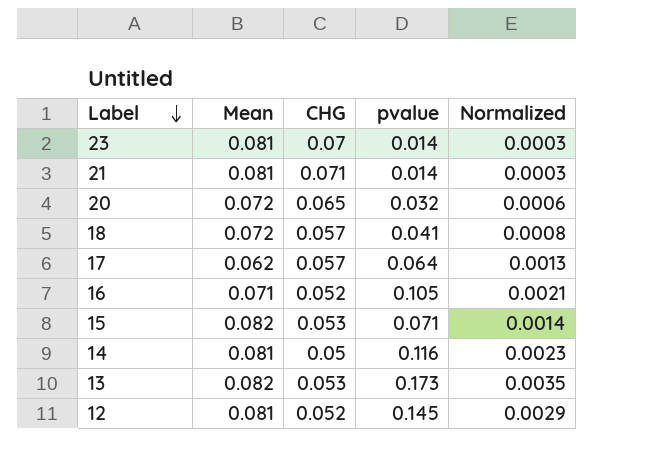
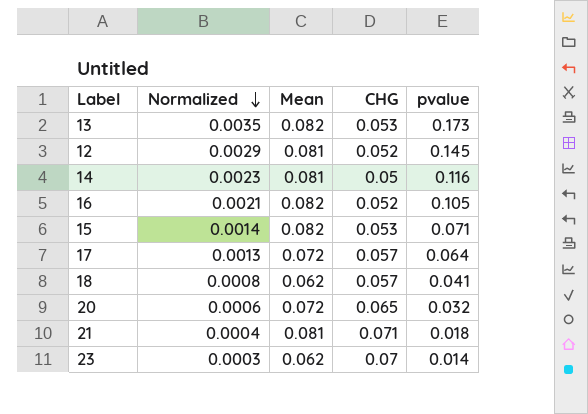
row order: Label descending -> Normalized descending
column Normalized | position: 5 -> 2
16 | Mean: 0.071 -> 0.082
17 | Mean: 0.062 -> 0.072
18 | Mean: 0.072 -> 0.062
21 | Normalized: 0.0003 -> 0.0004
21 | pvalue: 0.014 -> 0.018
23 | Mean: 0.081 -> 0.062

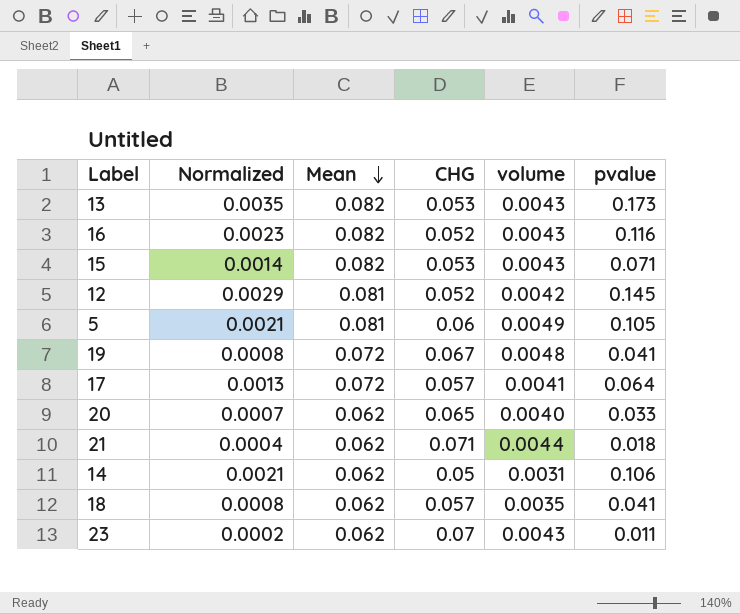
row order: Normalized descending -> Mean descending
column volume | formula: none -> [Mean] * [CHG]
16 | Normalized: 0.0021 -> 0.0023
16 | pvalue: 0.105 -> 0.116
row 5: none -> 0.0021 | 0.081 | 0.06 | 0.0049 | 0.105
row 19: none -> 0.0008 | 0.072 | 0.067 | 0.0048 | 0.041
20 | Normalized: 0.0006 -> 0.0007
20 | Mean: 0.072 -> 0.062
20 | pvalue: 0.032 -> 0.033
21 | Mean: 0.081 -> 0.062
14 | Normalized: 0.0023 -> 0.0021
14 | Mean: 0.081 -> 0.062
14 | pvalue: 0.116 -> 0.106
23 | Normalized: 0.0003 -> 0.0002
23 | pvalue: 0.014 -> 0.011

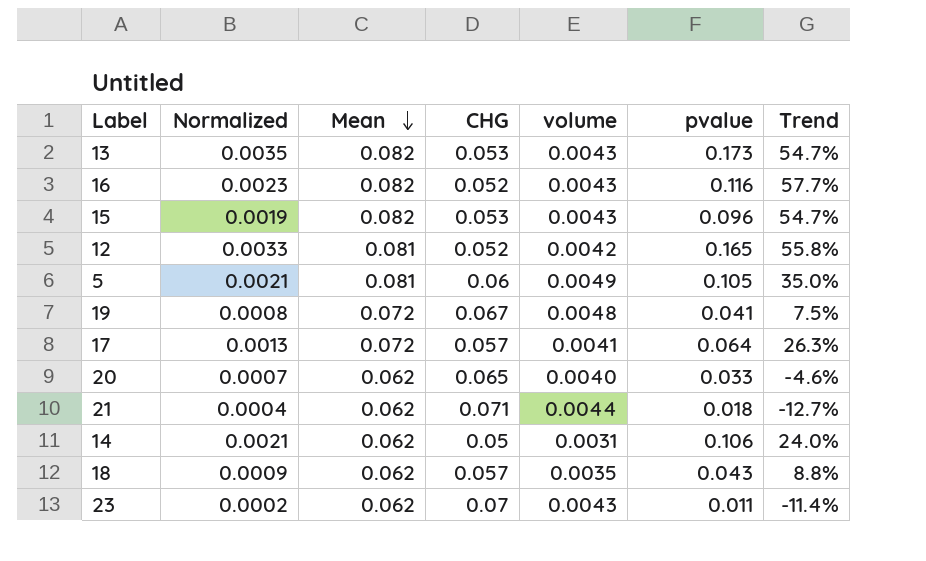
column Trend | formula: none -> ([Mean] - [CHG]) / [CHG]
15 | Normalized: 0.0014 -> 0.0019
15 | pvalue: 0.071 -> 0.096
12 | Normalized: 0.0029 -> 0.0033
12 | pvalue: 0.145 -> 0.165
18 | Normalized: 0.0008 -> 0.0009
18 | pvalue: 0.041 -> 0.043

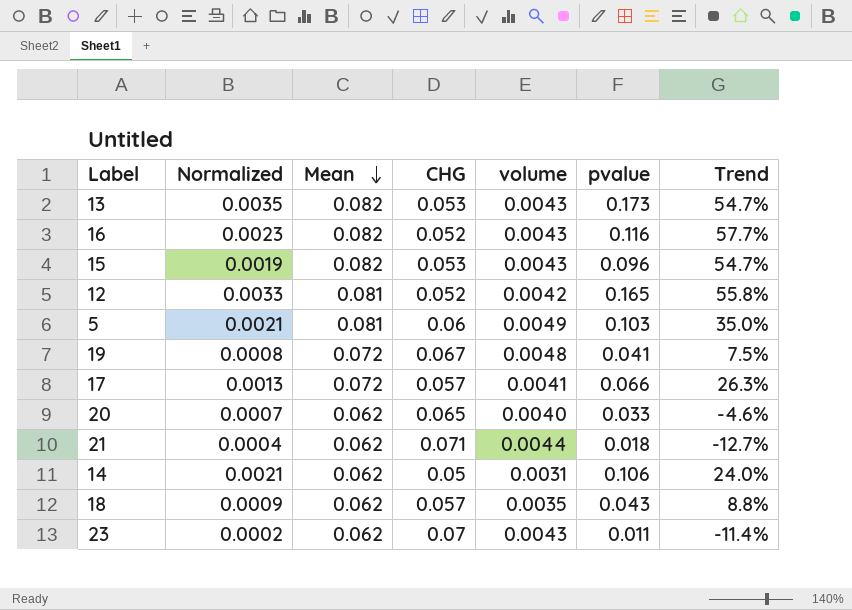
5 | pvalue: 0.105 -> 0.103
17 | pvalue: 0.064 -> 0.066

